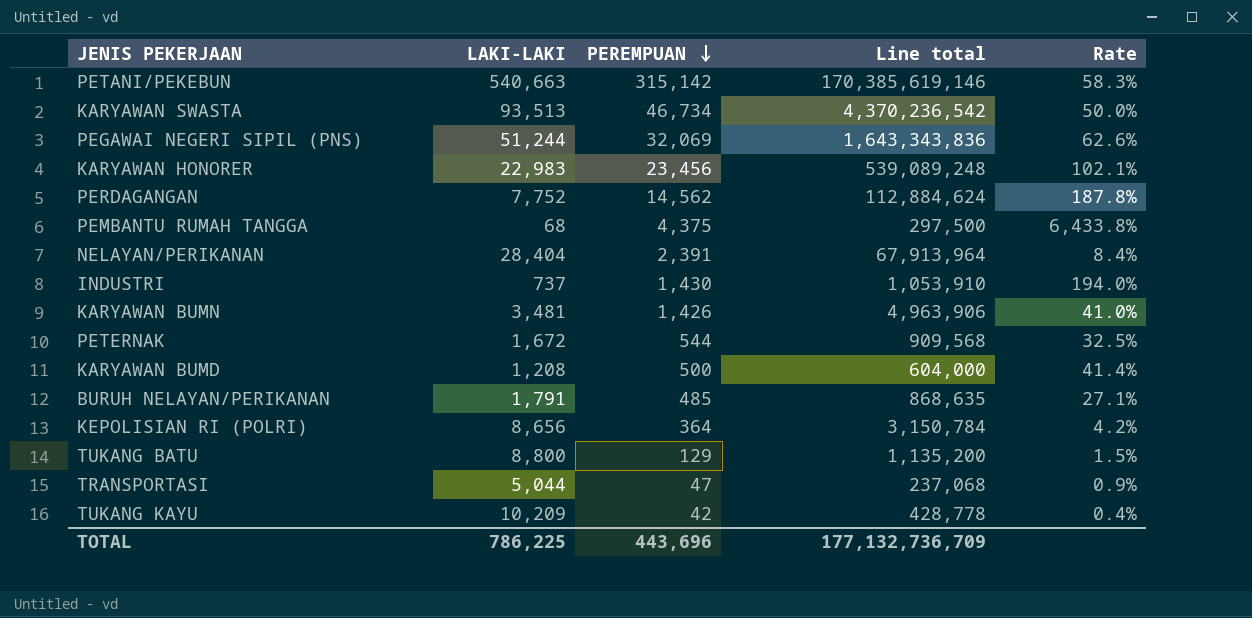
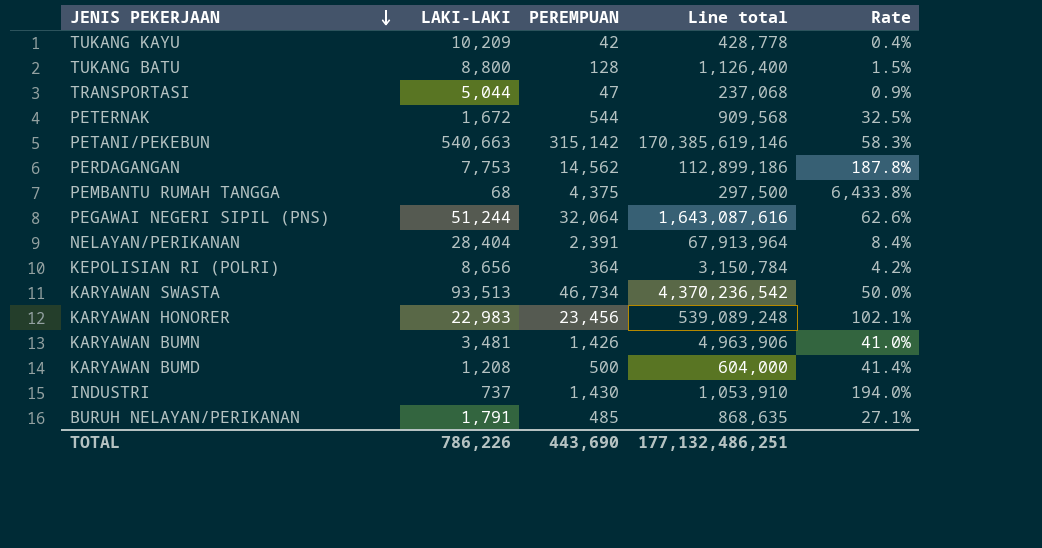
row order: PEREMPUAN descending -> JENIS PEKERJAAN descending
TUKANG BATU | PEREMPUAN: 129 -> 128
TUKANG BATU | Line total: 1,135,200 -> 1,126,400
PERDAGANGAN | LAKI-LAKI: 7,752 -> 7,753
PERDAGANGAN | Line total: 112,884,624 -> 112,899,186
PEGAWAI NEGERI SIPIL (PNS) | PEREMPUAN: 32,069 -> 32,064
PEGAWAI NEGERI SIPIL (PNS) | Line total: 1,643,343,836 -> 1,643,087,616
TOTAL | LAKI-LAKI: 786,225 -> 786,226
TOTAL | PEREMPUAN: 443,696 -> 443,690
TOTAL | Line total: 177,132,736,709 -> 177,132,486,251

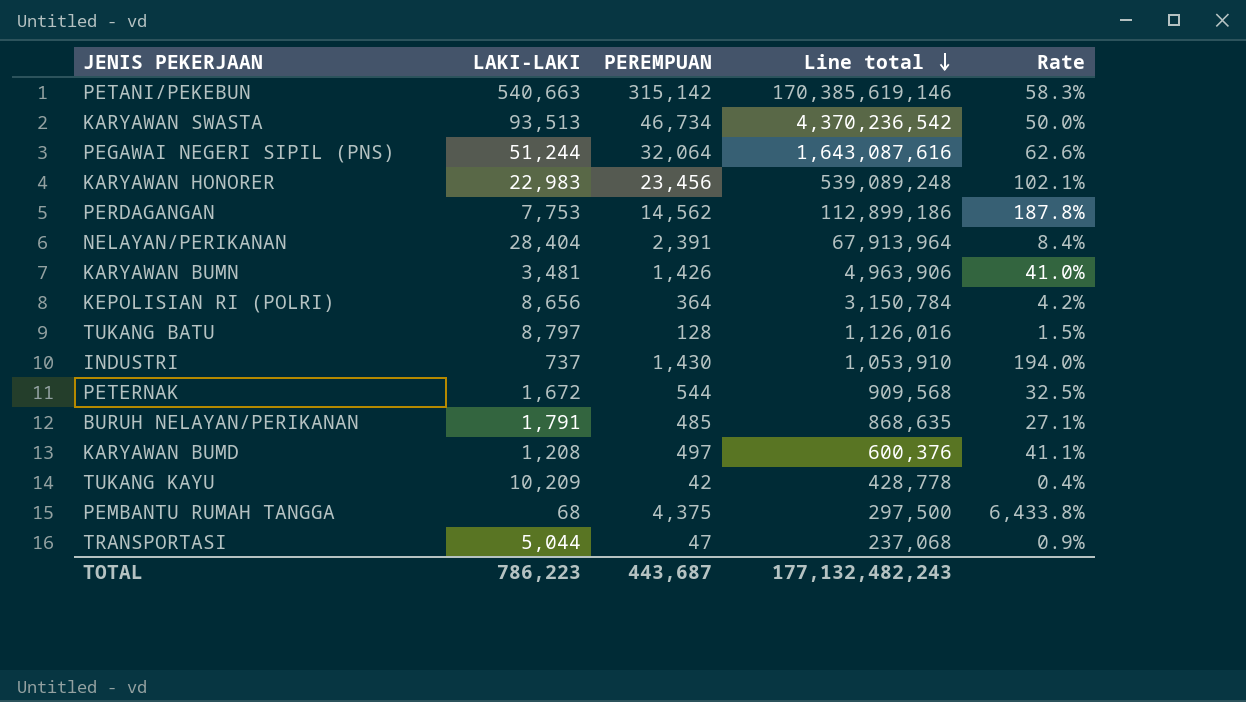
row order: JENIS PEKERJAAN descending -> Line total descending
TUKANG BATU | LAKI-LAKI: 8,800 -> 8,797
TUKANG BATU | Line total: 1,126,400 -> 1,126,016
KARYAWAN BUMD | PEREMPUAN: 500 -> 497
KARYAWAN BUMD | Line total: 604,000 -> 600,376
KARYAWAN BUMD | Rate: 41.4% -> 41.1%
TOTAL | LAKI-LAKI: 786,226 -> 786,223
TOTAL | PEREMPUAN: 443,690 -> 443,687
TOTAL | Line total: 177,132,486,251 -> 177,132,482,243

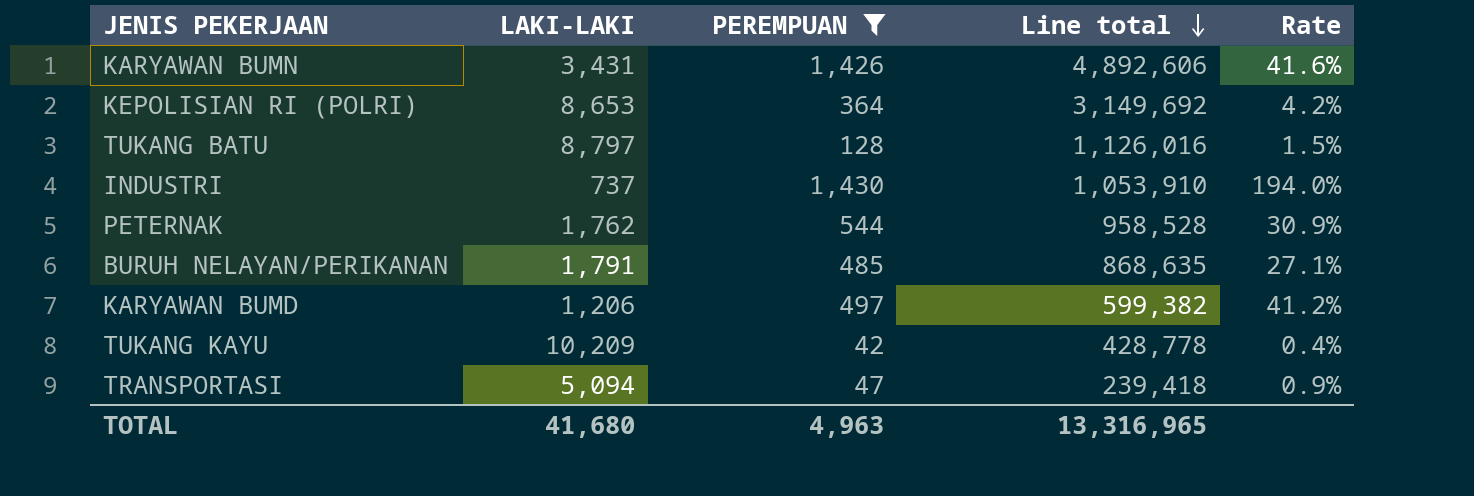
filter: none -> PEREMPUAN <= 1,430
KARYAWAN BUMN | LAKI-LAKI: 3,481 -> 3,431
KARYAWAN BUMN | Line total: 4,963,906 -> 4,892,606
KARYAWAN BUMN | Rate: 41.0% -> 41.6%
KEPOLISIAN RI (POLRI) | LAKI-LAKI: 8,656 -> 8,653
KEPOLISIAN RI (POLRI) | Line total: 3,150,784 -> 3,149,692
PETERNAK | LAKI-LAKI: 1,672 -> 1,762
PETERNAK | Line total: 909,568 -> 958,528
PETERNAK | Rate: 32.5% -> 30.9%
KARYAWAN BUMD | LAKI-LAKI: 1,208 -> 1,206
KARYAWAN BUMD | Line total: 600,376 -> 599,382
KARYAWAN BUMD | Rate: 41.1% -> 41.2%
TRANSPORTASI | LAKI-LAKI: 5,044 -> 5,094
TRANSPORTASI | Line total: 237,068 -> 239,418
TOTAL | LAKI-LAKI: 786,223 -> 41,680
TOTAL | PEREMPUAN: 443,687 -> 4,963
TOTAL | Line total: 177,132,482,243 -> 13,316,965

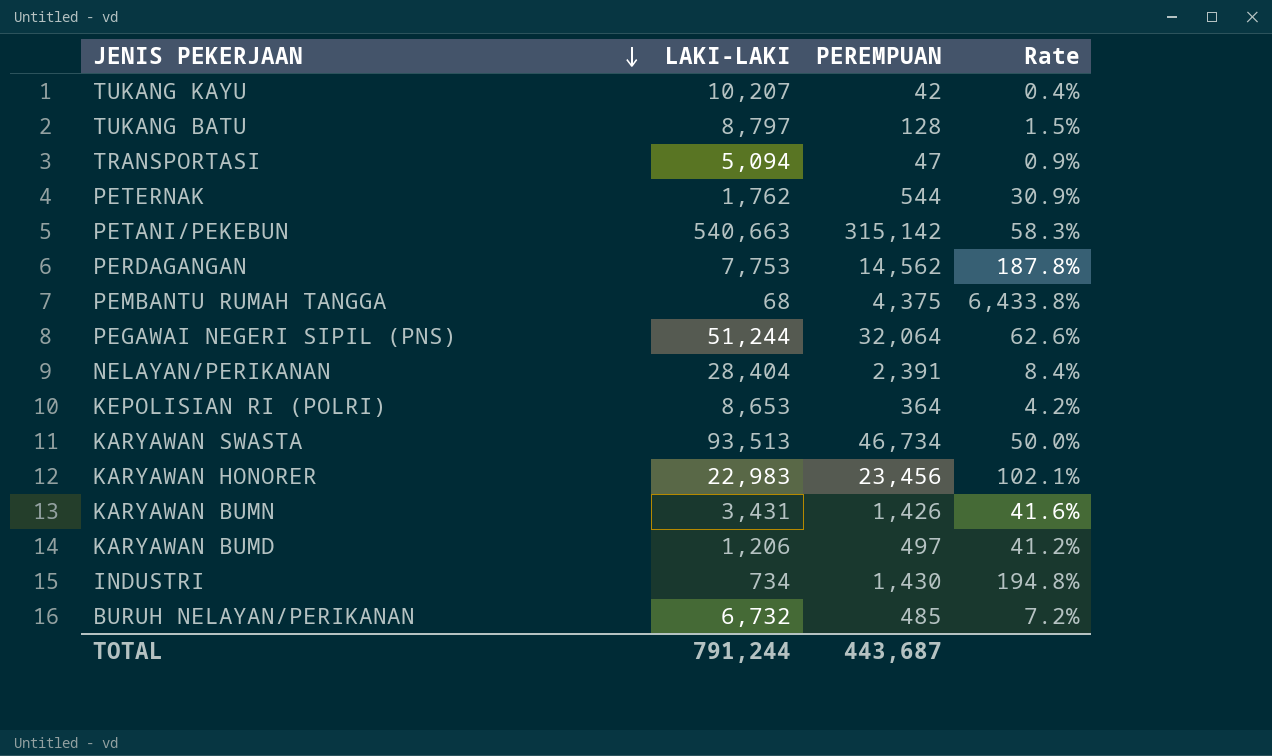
filter: PEREMPUAN <= 1,430 -> none
row order: Line total descending -> JENIS PEKERJAAN descending
column Line total | formula: [LAKI-LAKI] * [PEREMPUAN] -> none
TUKANG KAYU | LAKI-LAKI: 10,209 -> 10,207
INDUSTRI | LAKI-LAKI: 737 -> 734
INDUSTRI | Rate: 194.0% -> 194.8%
BURUH NELAYAN/PERIKANAN | LAKI-LAKI: 1,791 -> 6,732
BURUH NELAYAN/PERIKANAN | Rate: 27.1% -> 7.2%
TOTAL | LAKI-LAKI: 41,680 -> 791,244
TOTAL | PEREMPUAN: 4,963 -> 443,687

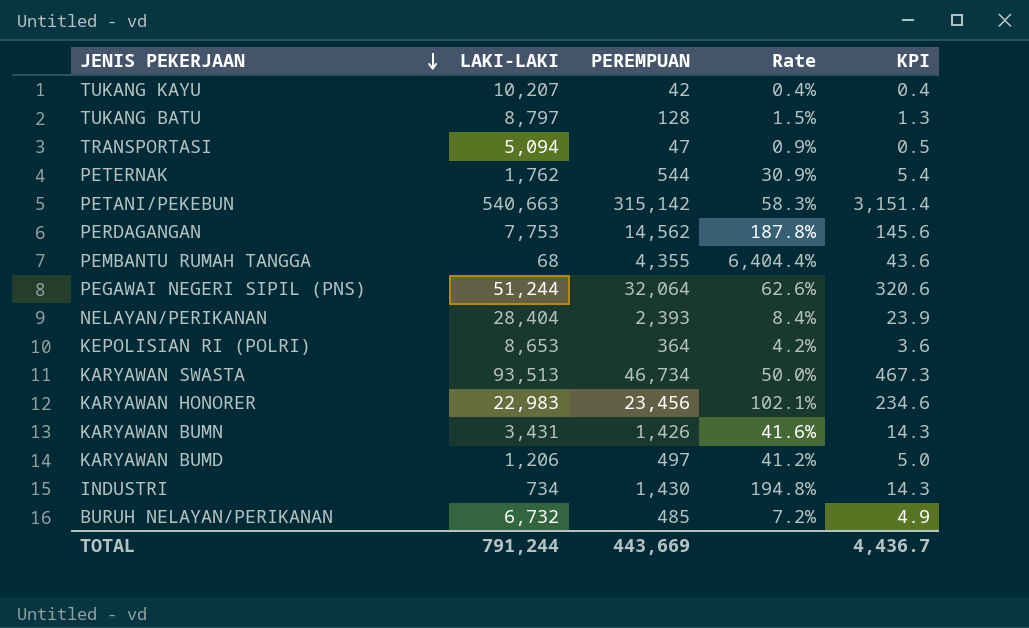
column KPI | formula: none -> [PEREMPUAN] * 0.01
PEMBANTU RUMAH TANGGA | PEREMPUAN: 4,375 -> 4,355
PEMBANTU RUMAH TANGGA | Rate: 6,433.8% -> 6,404.4%
NELAYAN/PERIKANAN | PEREMPUAN: 2,391 -> 2,393
TOTAL | PEREMPUAN: 443,687 -> 443,669

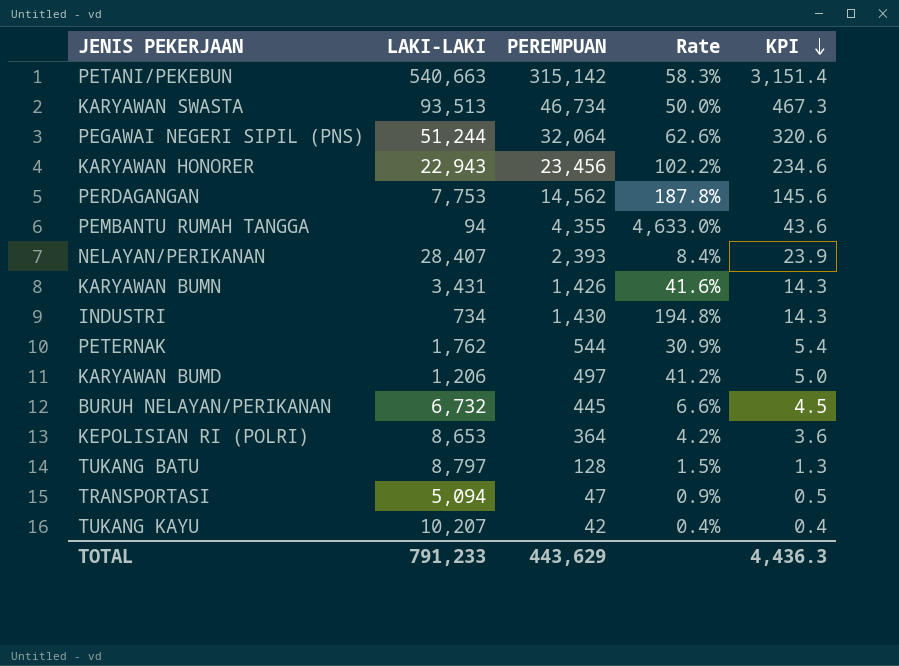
row order: JENIS PEKERJAAN descending -> KPI descending
KARYAWAN HONORER | LAKI-LAKI: 22,983 -> 22,943
KARYAWAN HONORER | Rate: 102.1% -> 102.2%
PEMBANTU RUMAH TANGGA | LAKI-LAKI: 68 -> 94
PEMBANTU RUMAH TANGGA | Rate: 6,404.4% -> 4,633.0%
NELAYAN/PERIKANAN | LAKI-LAKI: 28,404 -> 28,407
BURUH NELAYAN/PERIKANAN | PEREMPUAN: 485 -> 445
BURUH NELAYAN/PERIKANAN | Rate: 7.2% -> 6.6%
BURUH NELAYAN/PERIKANAN | KPI: 4.9 -> 4.5
TOTAL | LAKI-LAKI: 791,244 -> 791,233
TOTAL | PEREMPUAN: 443,669 -> 443,629
TOTAL | KPI: 4,436.7 -> 4,436.3

